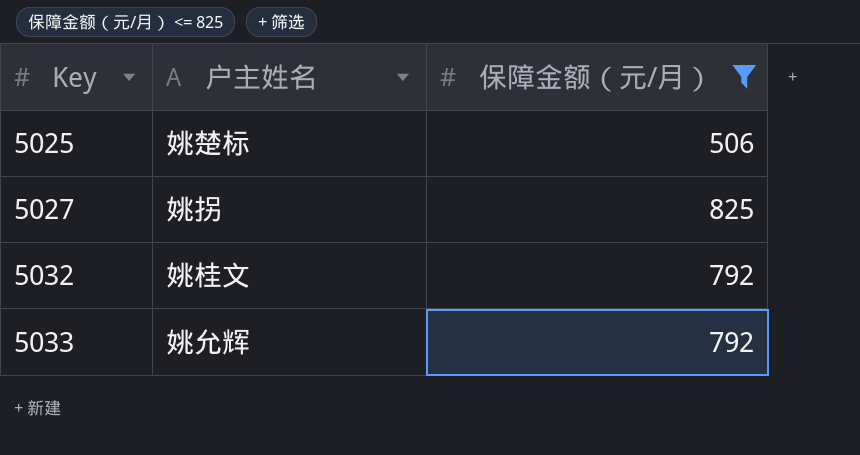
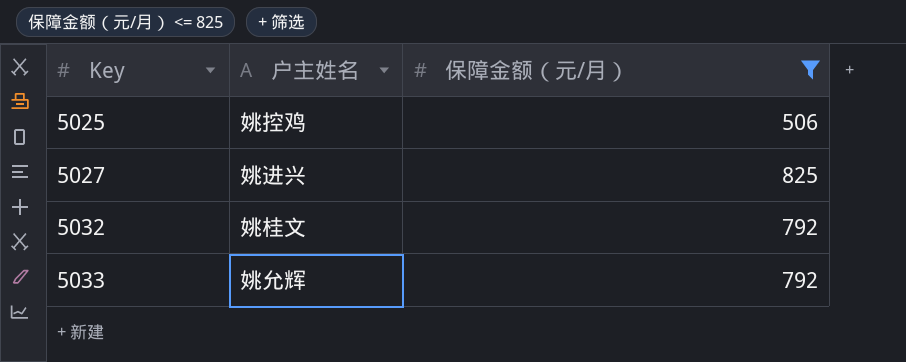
5025 | 户主姓名: 姚楚标 -> 姚控鸡
5027 | 户主姓名: 姚拐 -> 姚进兴

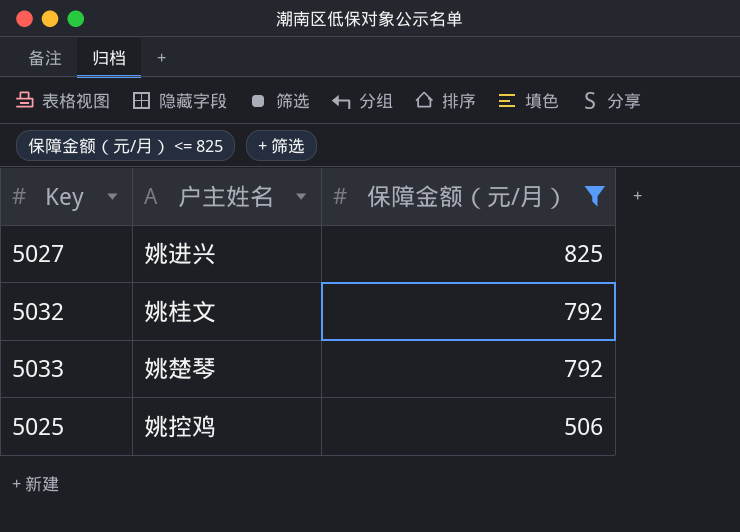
row order: Key ascending -> 保障金额（元/月） descending
5033 | 户主姓名: 姚允辉 -> 姚楚琴

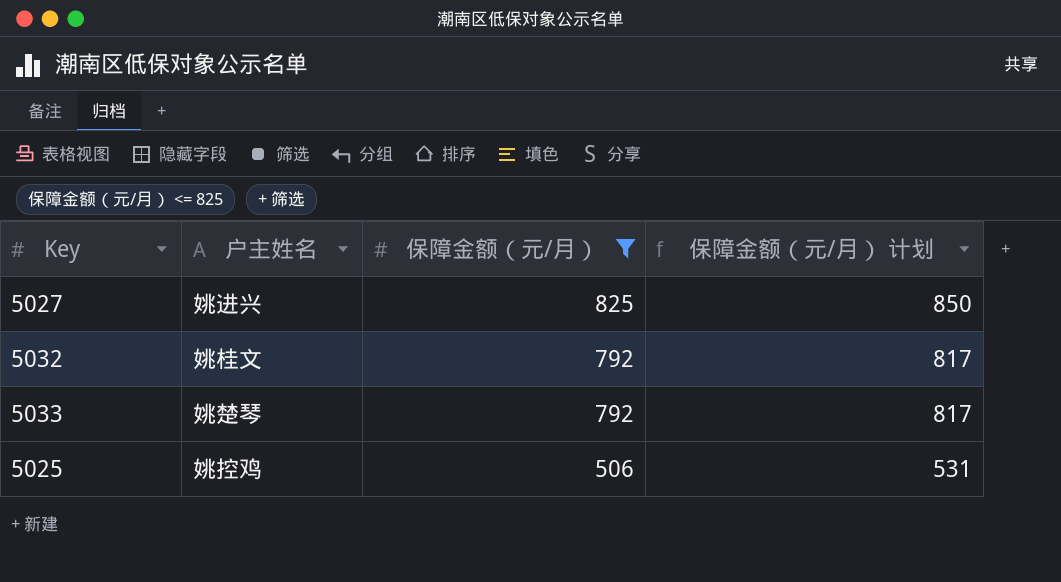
column 保障金额（元/月） 计划 | formula: none -> [保障金额（元/月）] + 25

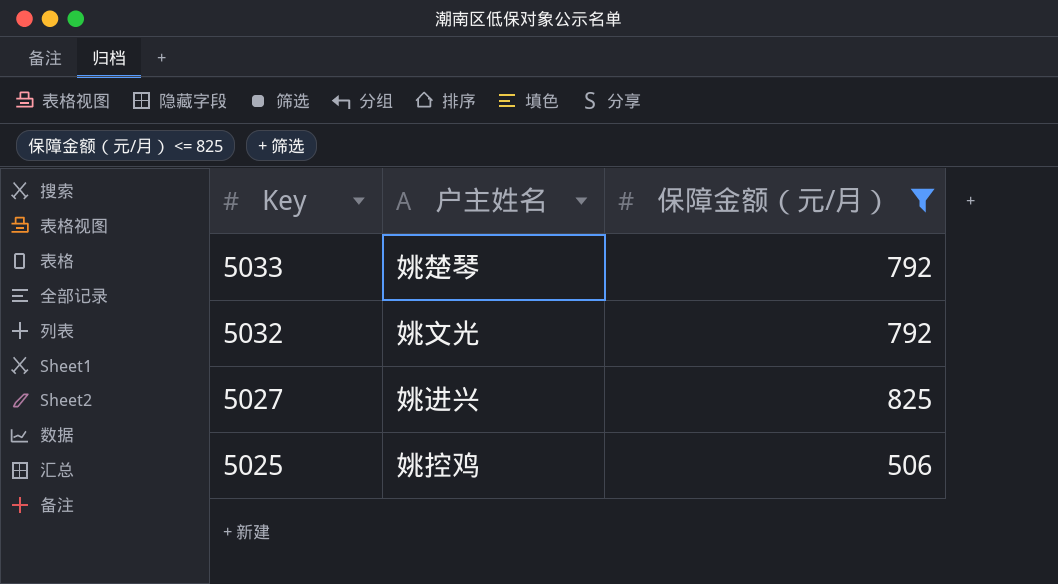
row order: 保障金额（元/月） descending -> Key descending
column 保障金额（元/月） 计划 | formula: [保障金额（元/月）] + 25 -> none
5032 | 户主姓名: 姚桂文 -> 姚文光

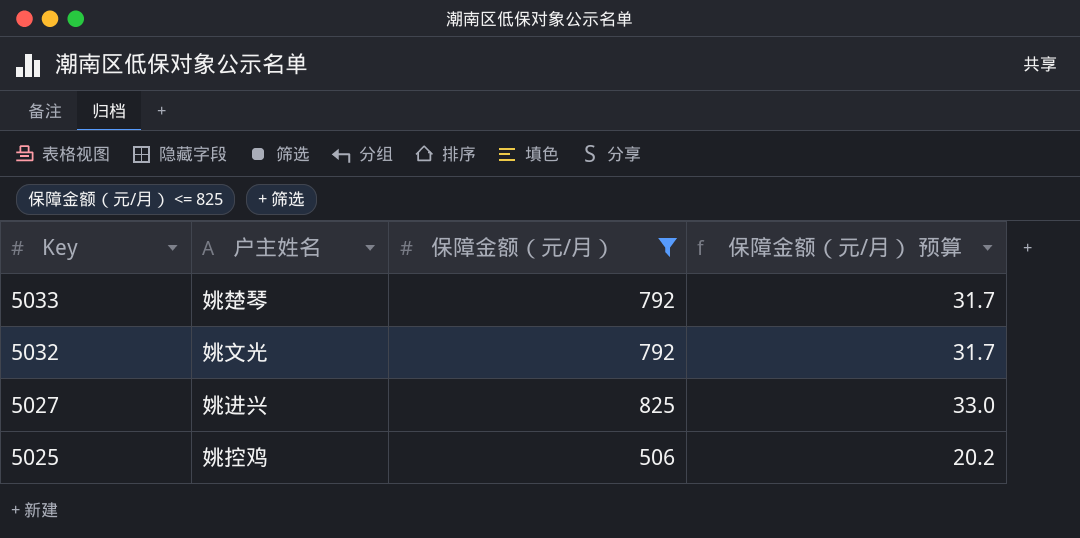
column 保障金额（元/月） 预算 | formula: none -> [保障金额（元/月）] * 0.04

